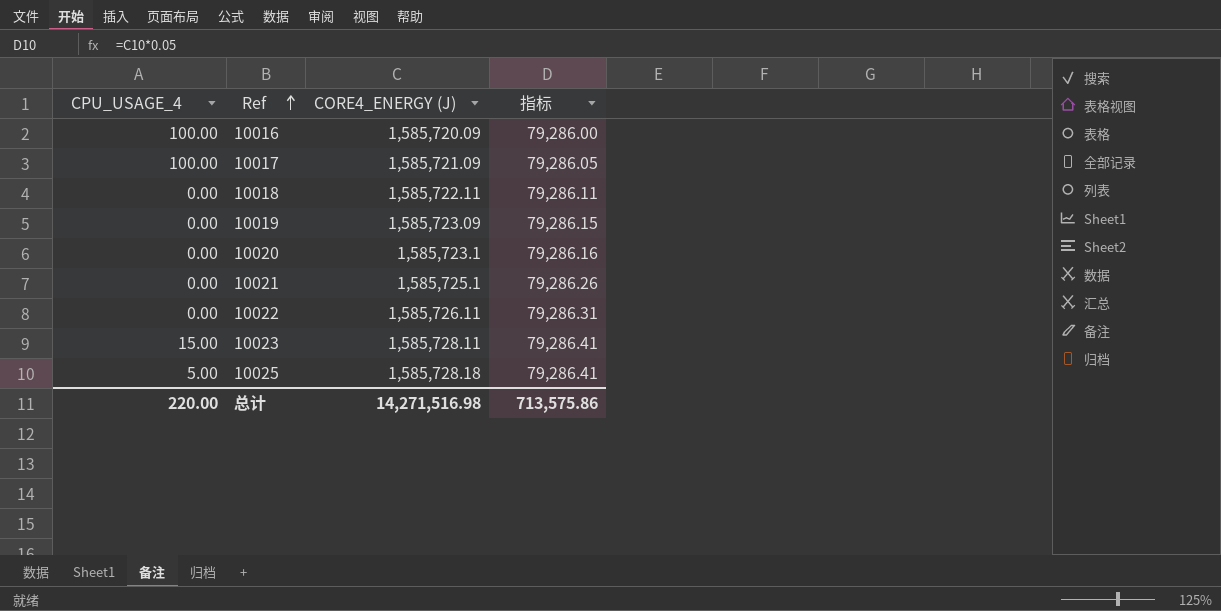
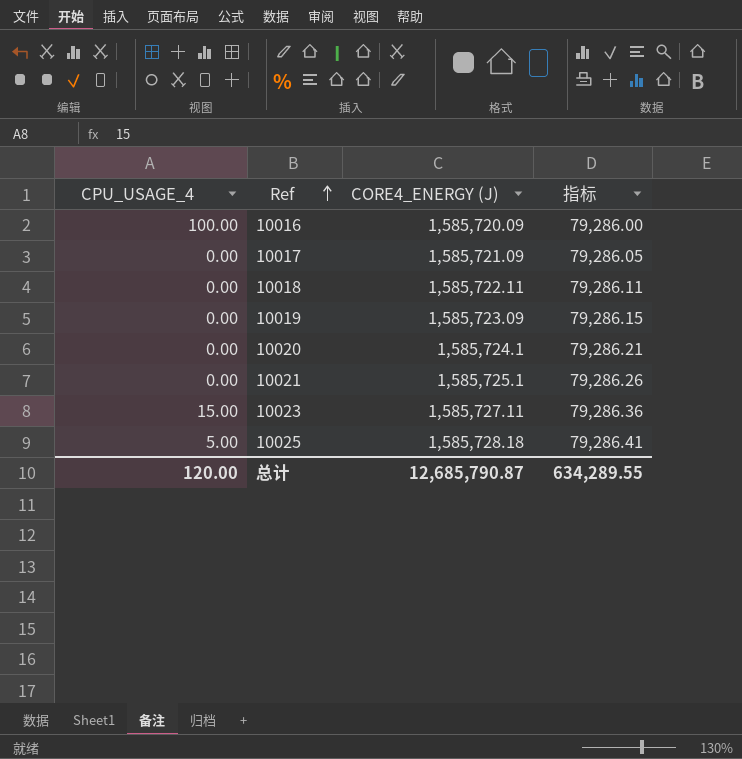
row 10022: 0.00 | 1,585,726.11 | 79,286.31 -> none
10017 | CPU_USAGE_4: 100.00 -> 0.00
10020 | CORE4_ENERGY (J): 1,585,723.1 -> 1,585,724.1
10020 | 指标: 79,286.16 -> 79,286.21
10023 | CORE4_ENERGY (J): 1,585,728.11 -> 1,585,727.11
10023 | 指标: 79,286.41 -> 79,286.36
总计 | CPU_USAGE_4: 220.00 -> 120.00
总计 | CORE4_ENERGY (J): 14,271,516.98 -> 12,685,790.87
总计 | 指标: 713,575.86 -> 634,289.55

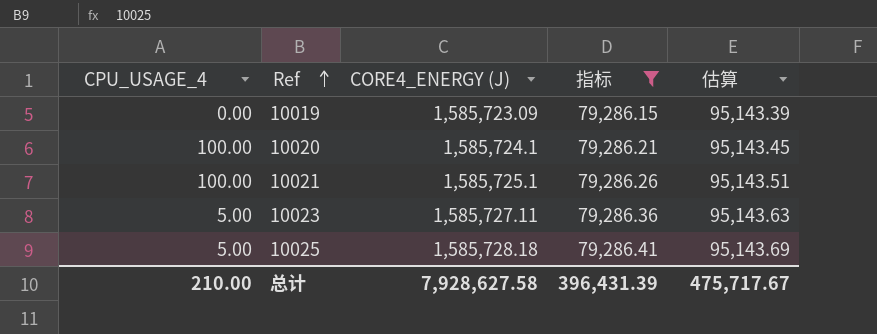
filter: none -> 指标 >= 79,286.15
column 估算 | formula: none -> [CORE4_ENERGY (J)] * 0.06
10020 | CPU_USAGE_4: 0.00 -> 100.00
10021 | CPU_USAGE_4: 0.00 -> 100.00
10023 | CPU_USAGE_4: 15.00 -> 5.00
总计 | CPU_USAGE_4: 120.00 -> 210.00
总计 | CORE4_ENERGY (J): 12,685,790.87 -> 7,928,627.58
总计 | 指标: 634,289.55 -> 396,431.39

